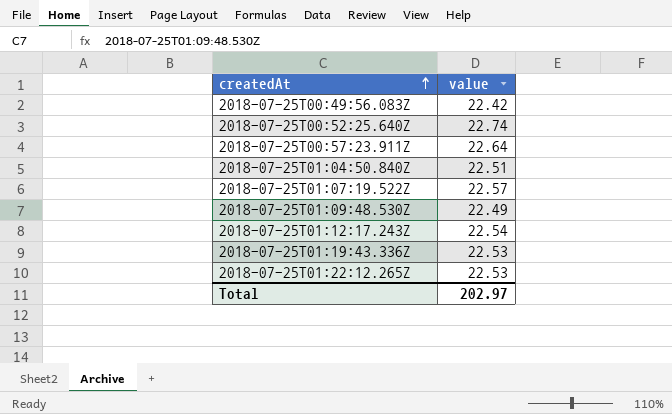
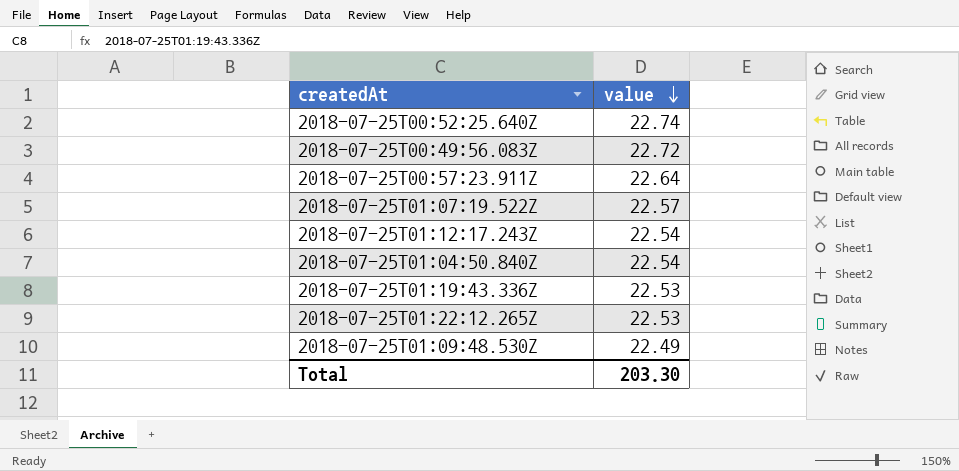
row order: createdAt ascending -> value descending
2018-07-25T00:49:56.083Z | value: 22.42 -> 22.72
2018-07-25T01:04:50.840Z | value: 22.51 -> 22.54
Total | value: 202.97 -> 203.30

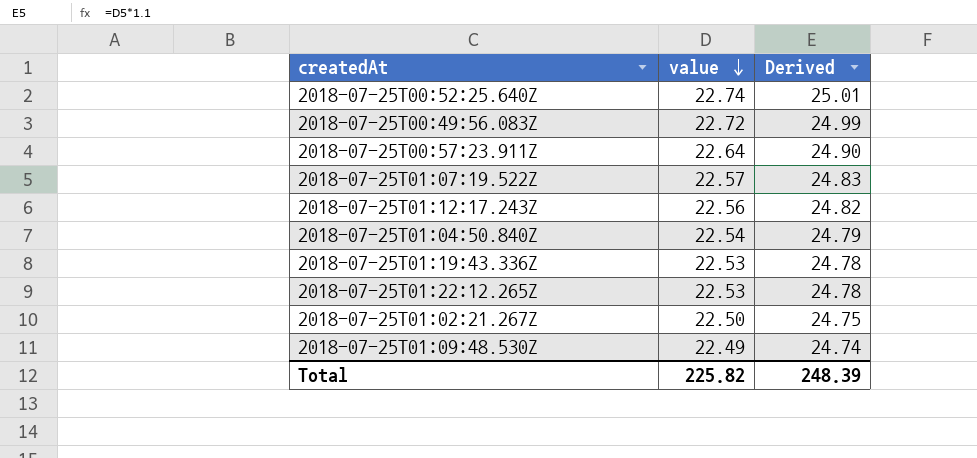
column Derived | formula: none -> [value] * 1.1
2018-07-25T01:12:17.243Z | value: 22.54 -> 22.56
row 2018-07-25T01:02:21.267Z: none -> 22.50 | 24.75
Total | value: 203.30 -> 225.82

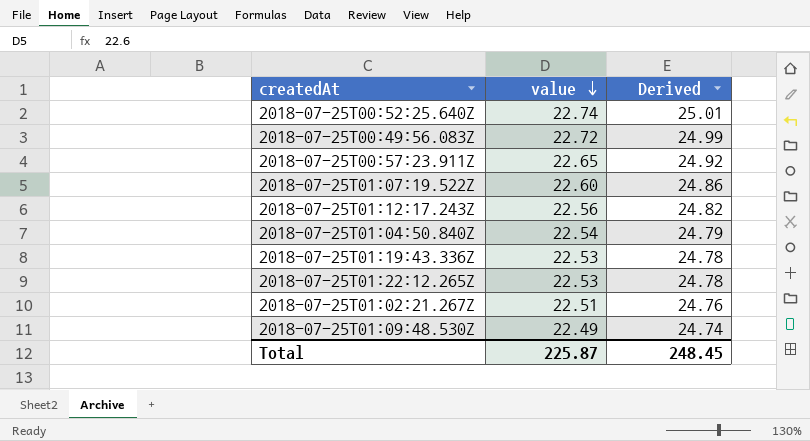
2018-07-25T00:57:23.911Z | value: 22.64 -> 22.65
2018-07-25T00:57:23.911Z | Derived: 24.90 -> 24.92
2018-07-25T01:07:19.522Z | value: 22.57 -> 22.60
2018-07-25T01:07:19.522Z | Derived: 24.83 -> 24.86
2018-07-25T01:02:21.267Z | value: 22.50 -> 22.51
2018-07-25T01:02:21.267Z | Derived: 24.75 -> 24.76
Total | value: 225.82 -> 225.87
Total | Derived: 248.39 -> 248.45

